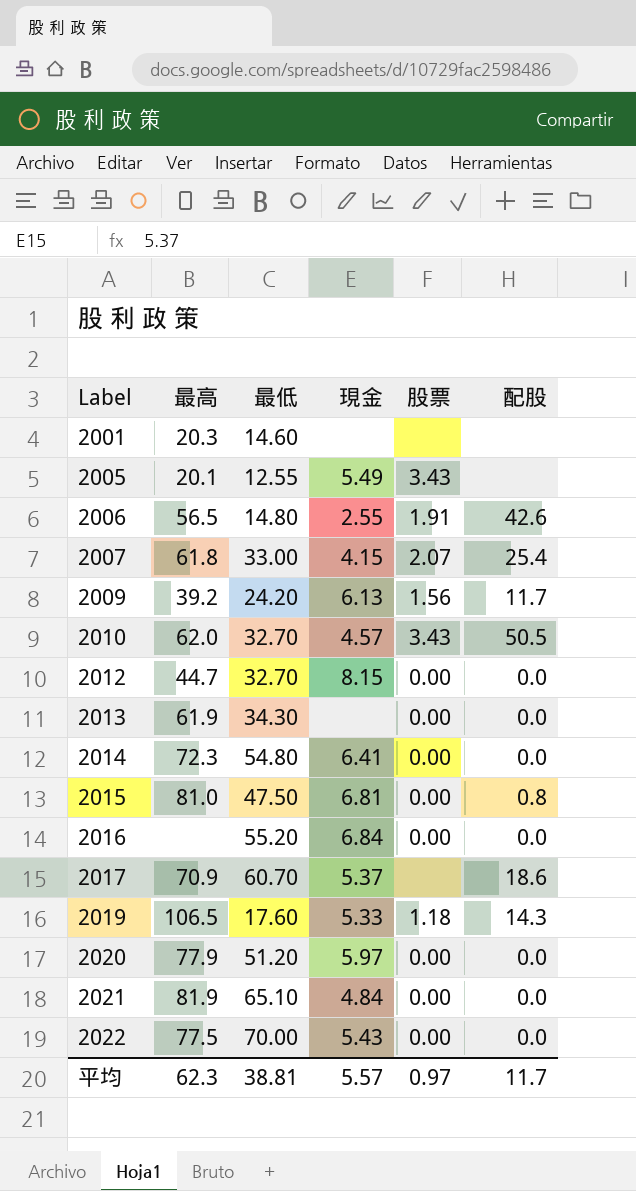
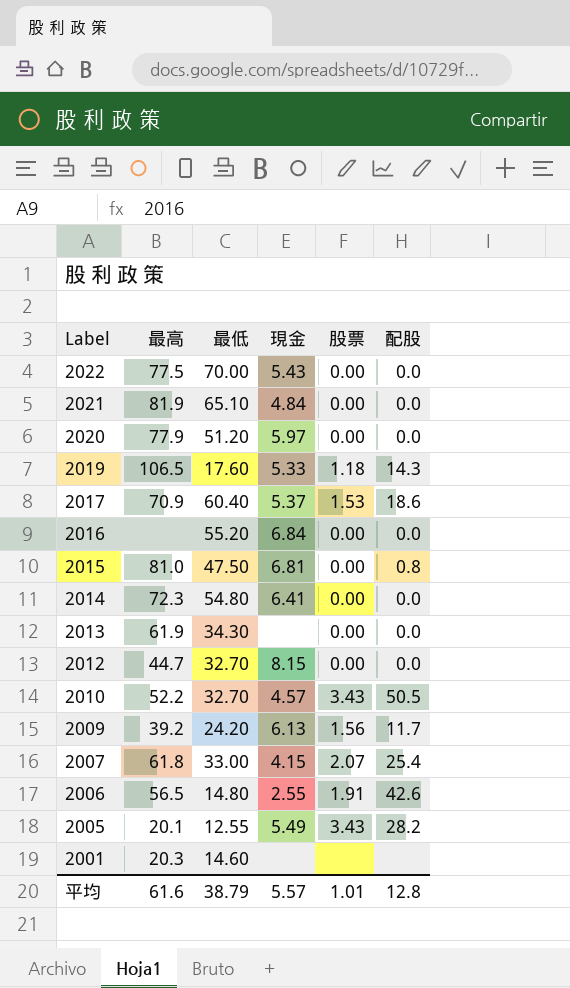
row order: Label ascending -> Label descending
2017 | 最低: 60.70 -> 60.40
2017 | 股票: none -> 1.53
2010 | 最高: 62.0 -> 52.2
2005 | 配股: none -> 28.2
平均 | 最高: 62.3 -> 61.6
平均 | 最低: 38.81 -> 38.79
平均 | 股票: 0.97 -> 1.01
平均 | 配股: 11.7 -> 12.8

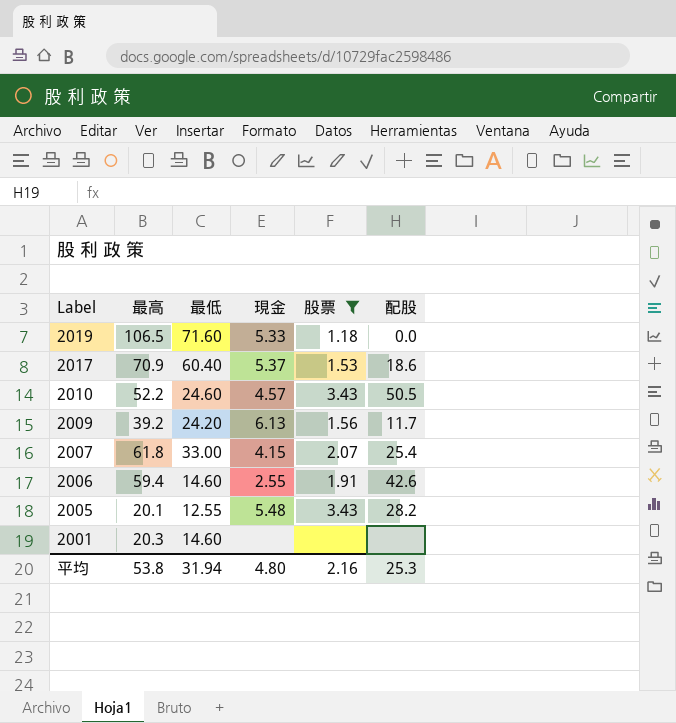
filter: none -> 股票 != 0.00
2019 | 最低: 17.60 -> 71.60
2019 | 配股: 14.3 -> 0.0
2010 | 最低: 32.70 -> 24.60
2006 | 最高: 56.5 -> 59.4
2006 | 最低: 14.80 -> 14.60
2005 | 現金: 5.49 -> 5.48
平均 | 最高: 61.6 -> 53.8
平均 | 最低: 38.79 -> 31.94
平均 | 現金: 5.57 -> 4.80
平均 | 股票: 1.01 -> 2.16
平均 | 配股: 12.8 -> 25.3

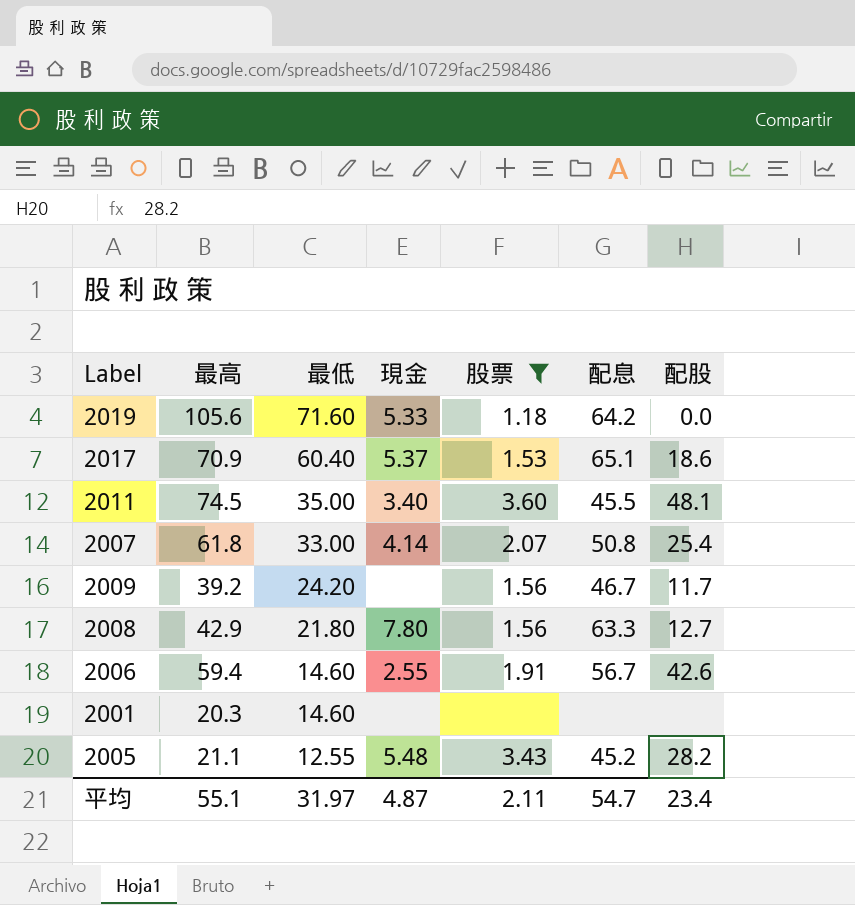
row order: Label descending -> 最低 descending
column 配息 | position: none -> 6
row 2010: 52.2 | 24.60 | 4.57 | 3.43 | 50.5 -> none
2019 | 最高: 106.5 -> 105.6
row 2011: none -> 74.5 | 35.00 | 3.40 | 3.60 | 45.5 | 48.1
2007 | 現金: 4.15 -> 4.14
2009 | 現金: 6.13 -> none
row 2008: none -> 42.9 | 21.80 | 7.80 | 1.56 | 63.3 | 12.7
2005 | 最高: 20.1 -> 21.1
平均 | 最高: 53.8 -> 55.1
平均 | 最低: 31.94 -> 31.97
平均 | 現金: 4.80 -> 4.87
平均 | 股票: 2.16 -> 2.11
平均 | 配股: 25.3 -> 23.4

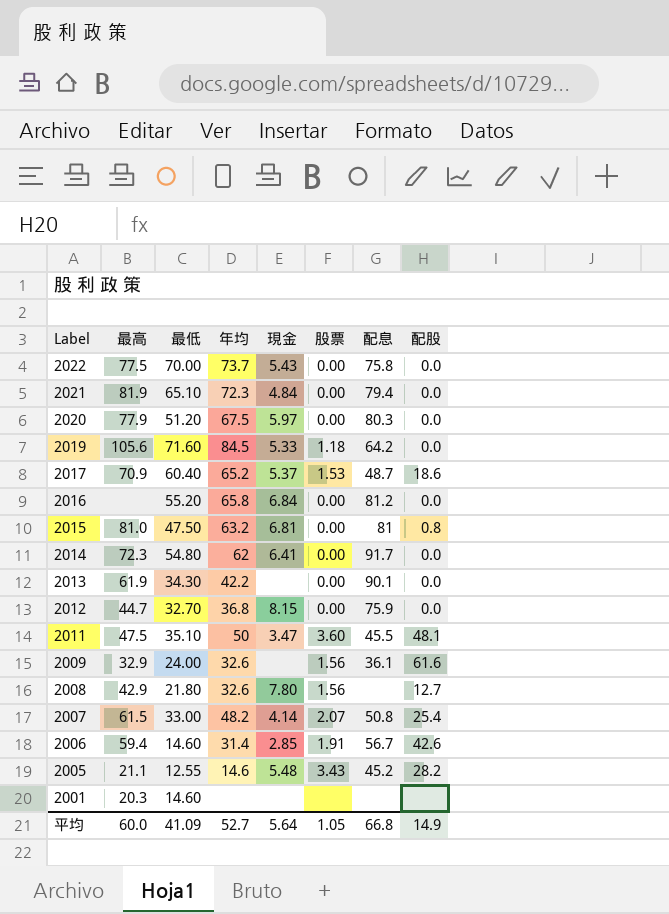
filter: 股票 != 0.00 -> none
row order: 最低 descending -> Label descending
column 年均 | position: none -> 4
2017 | 配息: 65.1 -> 48.7
2011 | 最高: 74.5 -> 47.5
2011 | 最低: 35.00 -> 35.10
2011 | 現金: 3.40 -> 3.47
2009 | 最高: 39.2 -> 32.9
2009 | 最低: 24.20 -> 24.00
2009 | 配息: 46.7 -> 36.1
2009 | 配股: 11.7 -> 61.6
2008 | 配息: 63.3 -> none
2007 | 最高: 61.8 -> 61.5
2006 | 現金: 2.55 -> 2.85
平均 | 最高: 55.1 -> 60.0
平均 | 最低: 31.97 -> 41.09
平均 | 現金: 4.87 -> 5.64
平均 | 股票: 2.11 -> 1.05
平均 | 配息: 54.7 -> 66.8
平均 | 配股: 23.4 -> 14.9

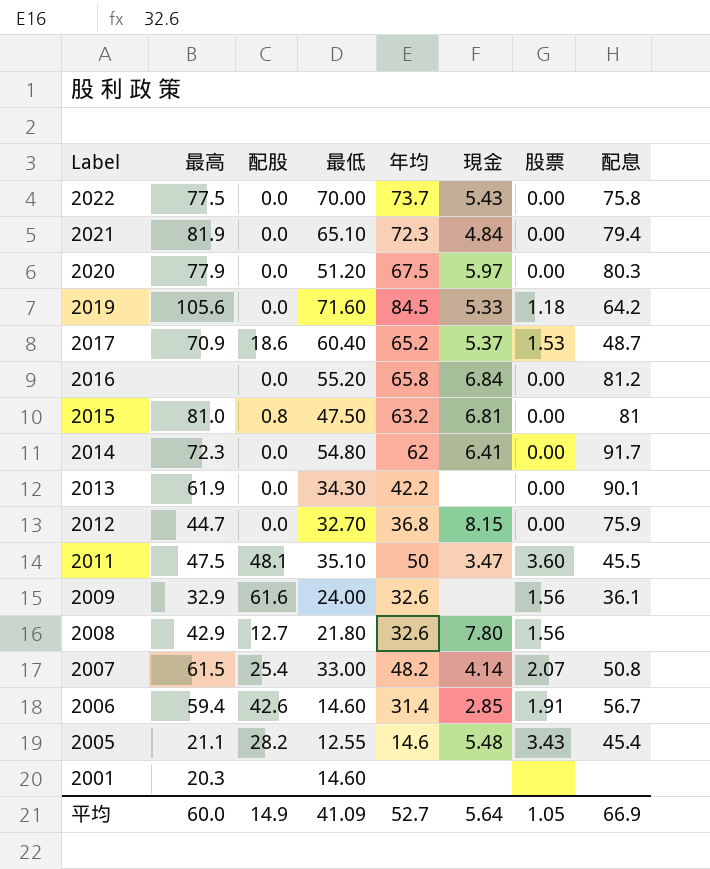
column 配股 | position: 8 -> 3
2005 | 配息: 45.2 -> 45.4
平均 | 配息: 66.8 -> 66.9

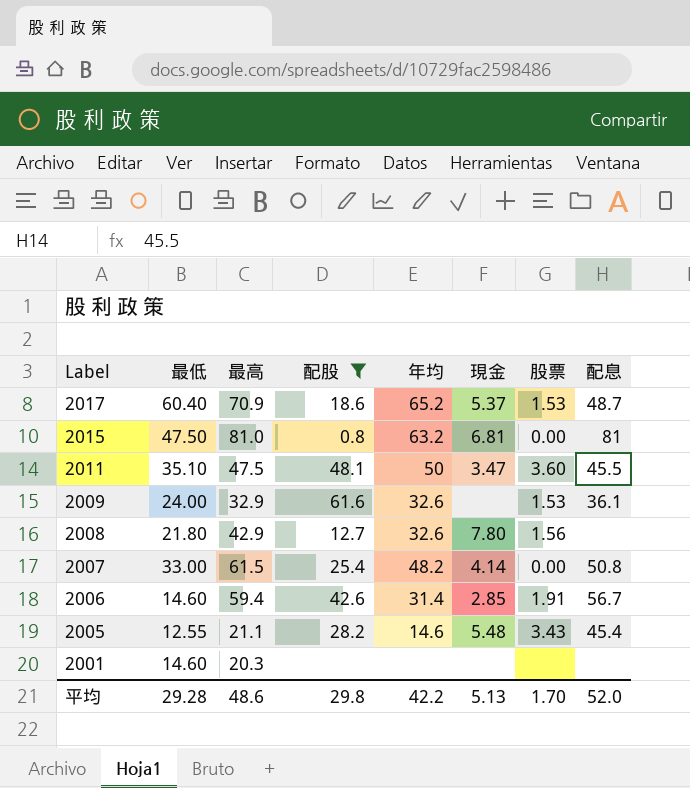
filter: none -> 配股 != 0.0
column 最低 | position: 4 -> 2
2009 | 股票: 1.56 -> 1.53
2007 | 股票: 2.07 -> 0.00
平均 | 最低: 41.09 -> 29.28
平均 | 最高: 60.0 -> 48.6
平均 | 配股: 14.9 -> 29.8
平均 | 年均: 52.7 -> 42.2
平均 | 現金: 5.64 -> 5.13
平均 | 股票: 1.05 -> 1.70
平均 | 配息: 66.9 -> 52.0

